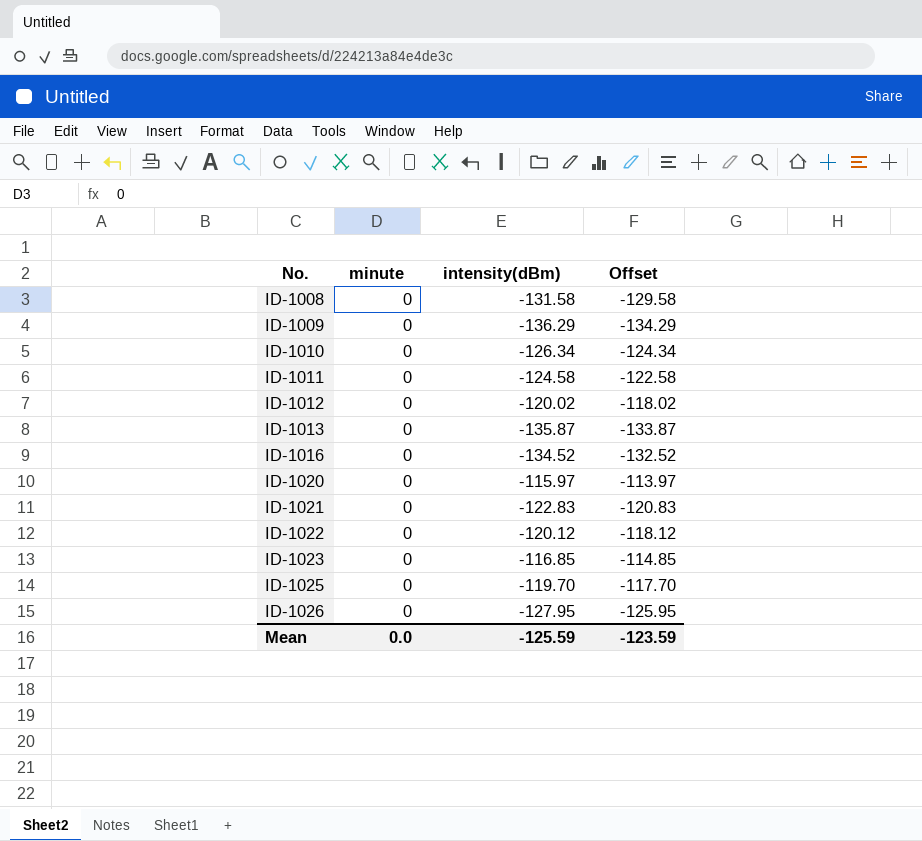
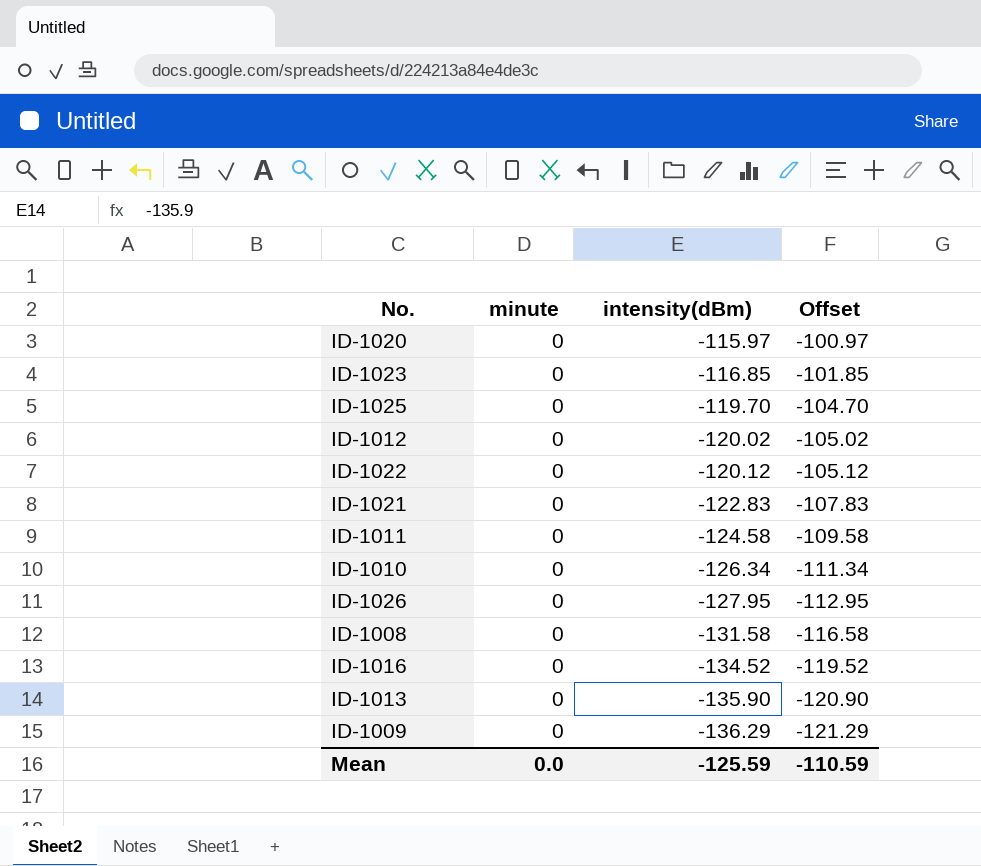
row order: No. ascending -> intensity(dBm) descending
column Offset | formula: [intensity(dBm)] + 2 -> [intensity(dBm)] + 15
ID-1013 | intensity(dBm): -135.87 -> -135.90
Mean | Offset: -123.59 -> -110.59

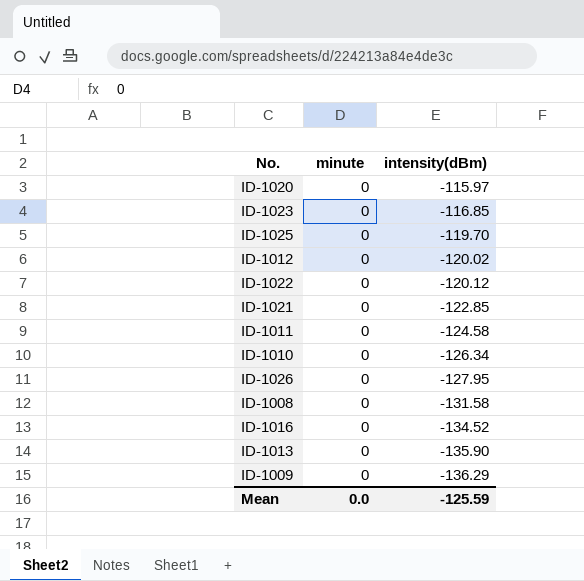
column Offset | formula: [intensity(dBm)] + 15 -> none
ID-1021 | intensity(dBm): -122.83 -> -122.85

